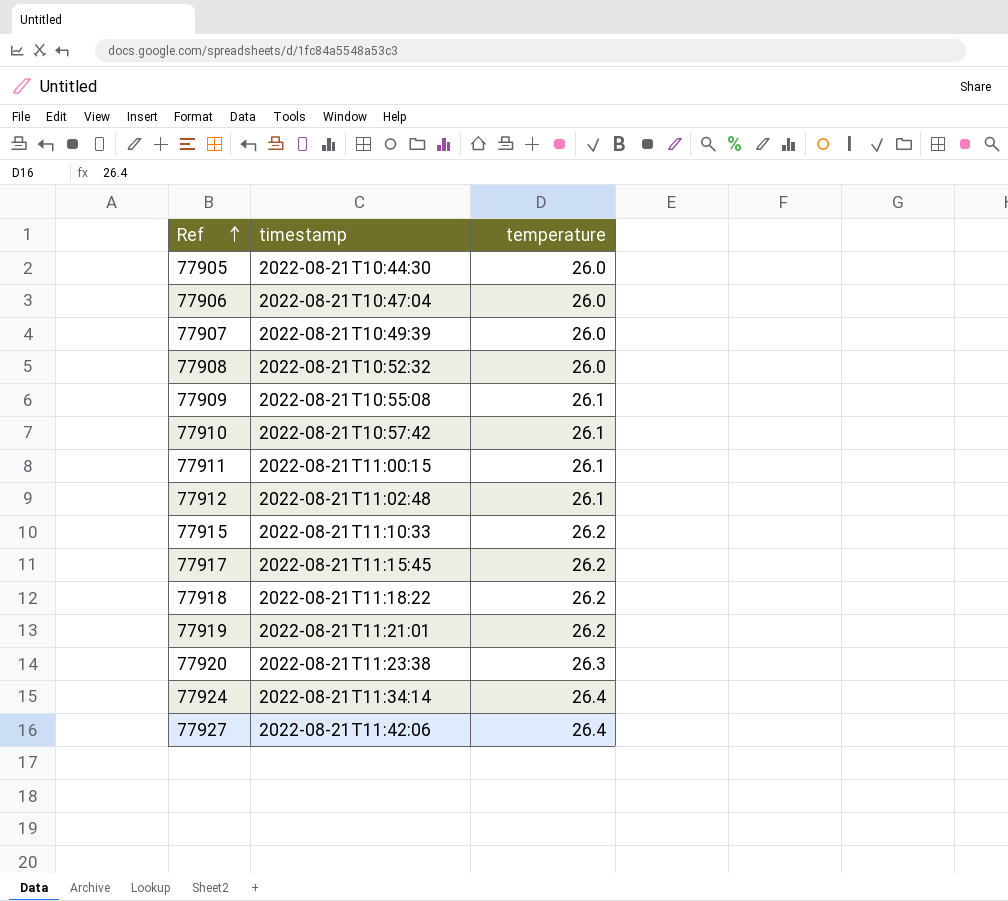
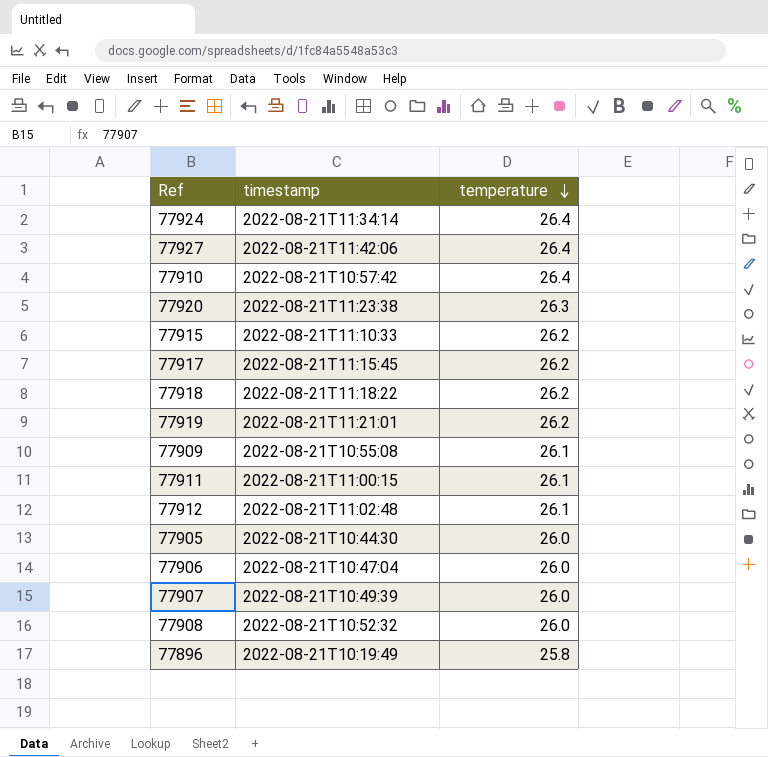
row order: Ref ascending -> temperature descending
77910 | temperature: 26.1 -> 26.4
row 77896: none -> 2022-08-21T10:19:49 | 25.8

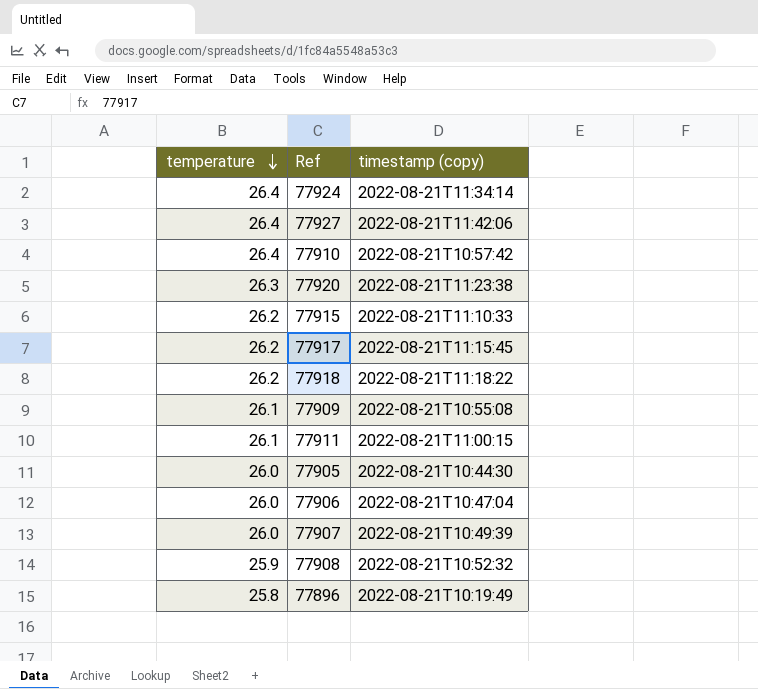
column temperature | position: 3 -> 1
column name: timestamp -> timestamp (copy)
row 77919: 2022-08-21T11:21:01 | 26.2 -> none
row 77912: 2022-08-21T11:02:48 | 26.1 -> none
77908 | temperature: 26.0 -> 25.9

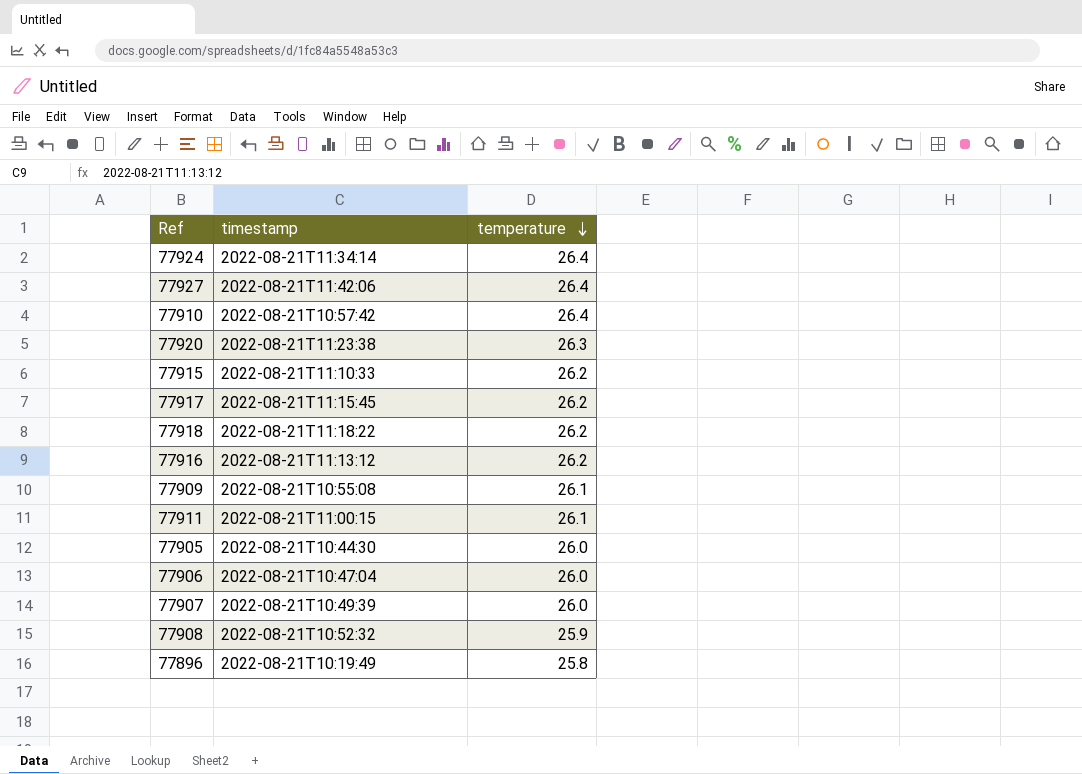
column name: timestamp (copy) -> timestamp
column temperature | position: 1 -> 3
row 77916: none -> 2022-08-21T11:13:12 | 26.2

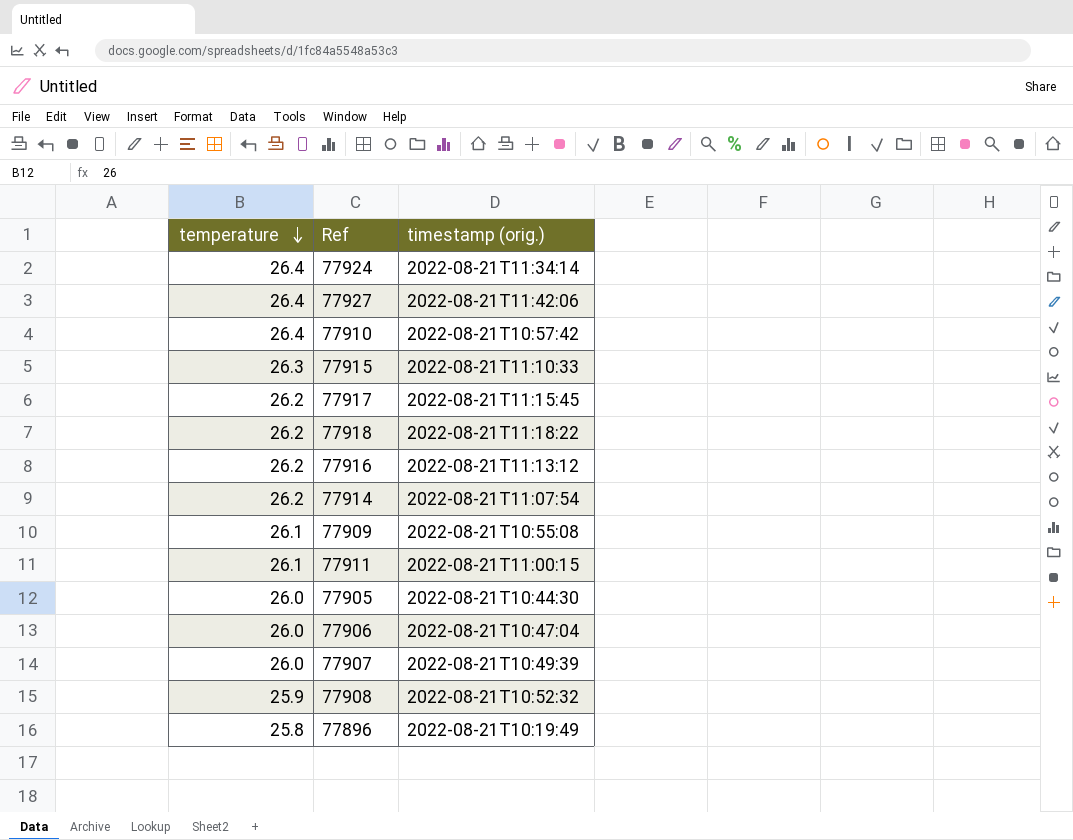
column temperature | position: 3 -> 1
column name: timestamp -> timestamp (orig.)
row 77920: 2022-08-21T11:23:38 | 26.3 -> none
77915 | temperature: 26.2 -> 26.3
row 77914: none -> 26.2 | 2022-08-21T11:07:54

